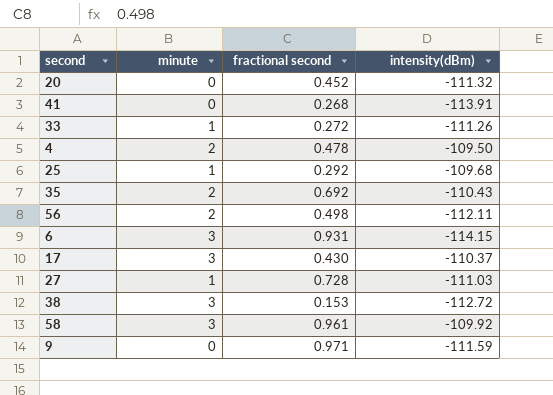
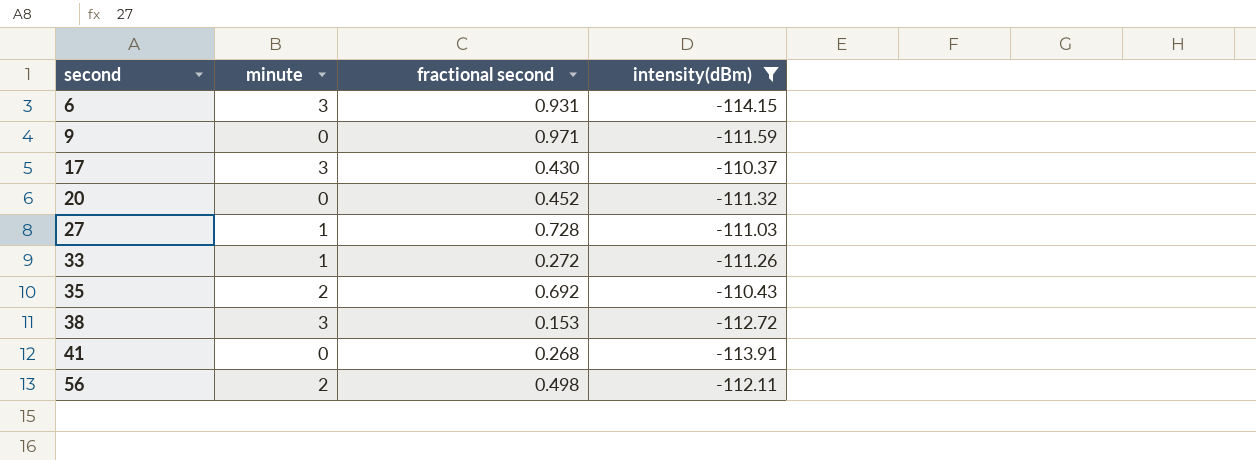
filter: none -> intensity(dBm) <= -110.37
row order: none -> second ascending

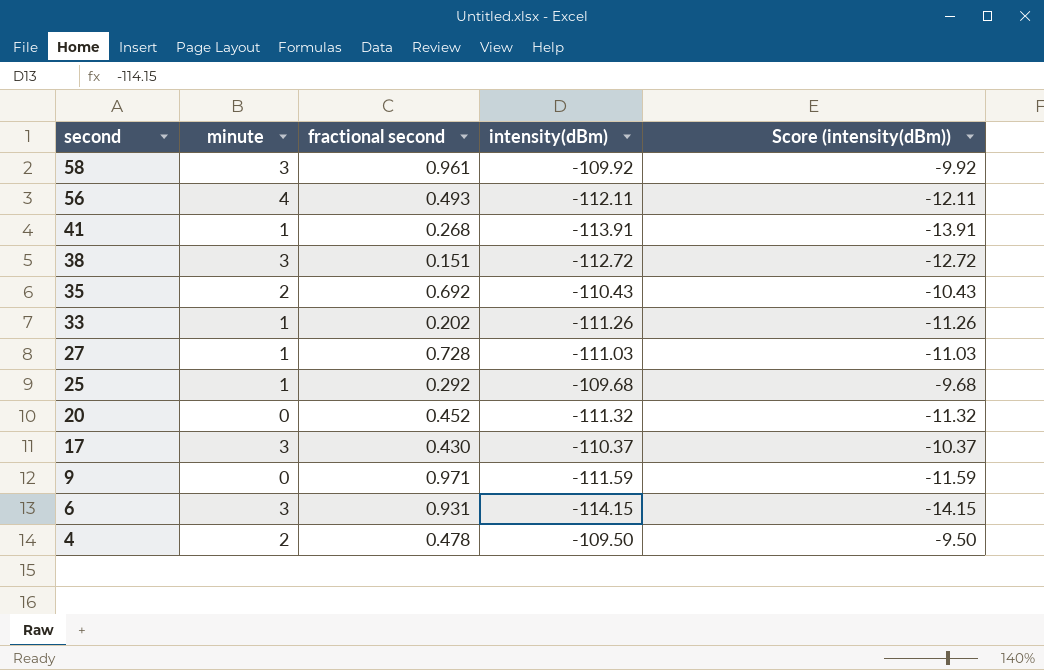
filter: intensity(dBm) <= -110.37 -> none
row order: second ascending -> second descending
column Score (intensity(dBm)) | formula: none -> [intensity(dBm)] + 100
56 | minute: 2 -> 4
56 | fractional second: 0.498 -> 0.493
41 | minute: 0 -> 1
38 | fractional second: 0.153 -> 0.151
33 | fractional second: 0.272 -> 0.202

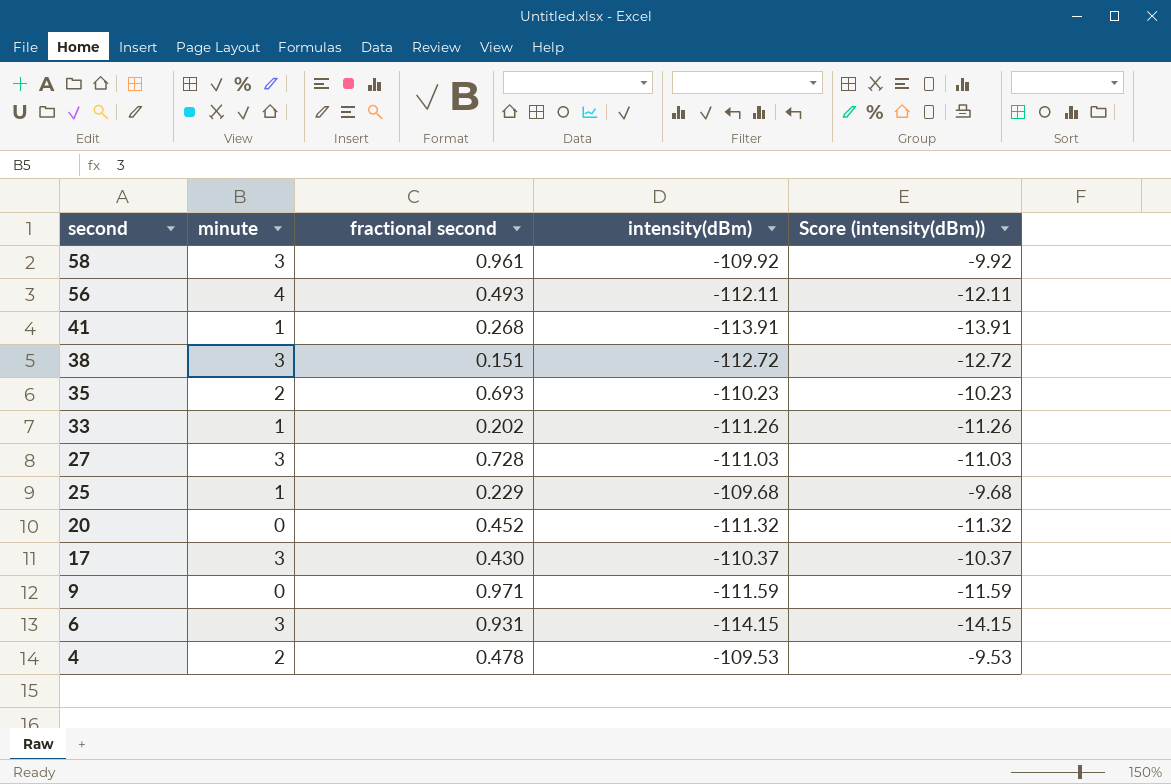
35 | fractional second: 0.692 -> 0.693
35 | intensity(dBm): -110.43 -> -110.23
35 | Score (intensity(dBm)): -10.43 -> -10.23
27 | minute: 1 -> 3
25 | fractional second: 0.292 -> 0.229
4 | intensity(dBm): -109.50 -> -109.53
4 | Score (intensity(dBm)): -9.50 -> -9.53

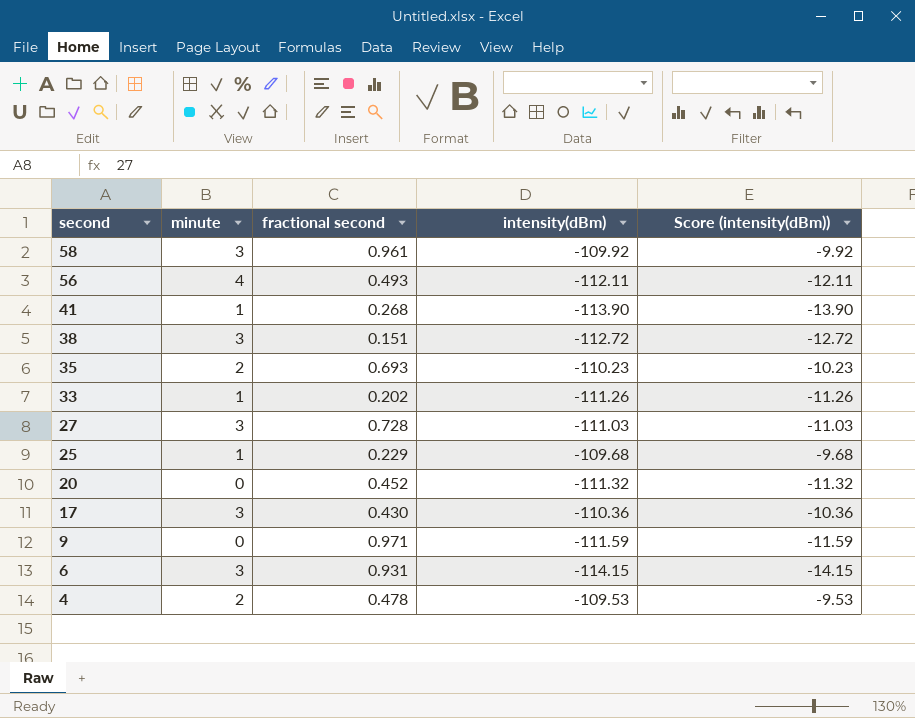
41 | intensity(dBm): -113.91 -> -113.90
41 | Score (intensity(dBm)): -13.91 -> -13.90
17 | intensity(dBm): -110.37 -> -110.36
17 | Score (intensity(dBm)): -10.37 -> -10.36

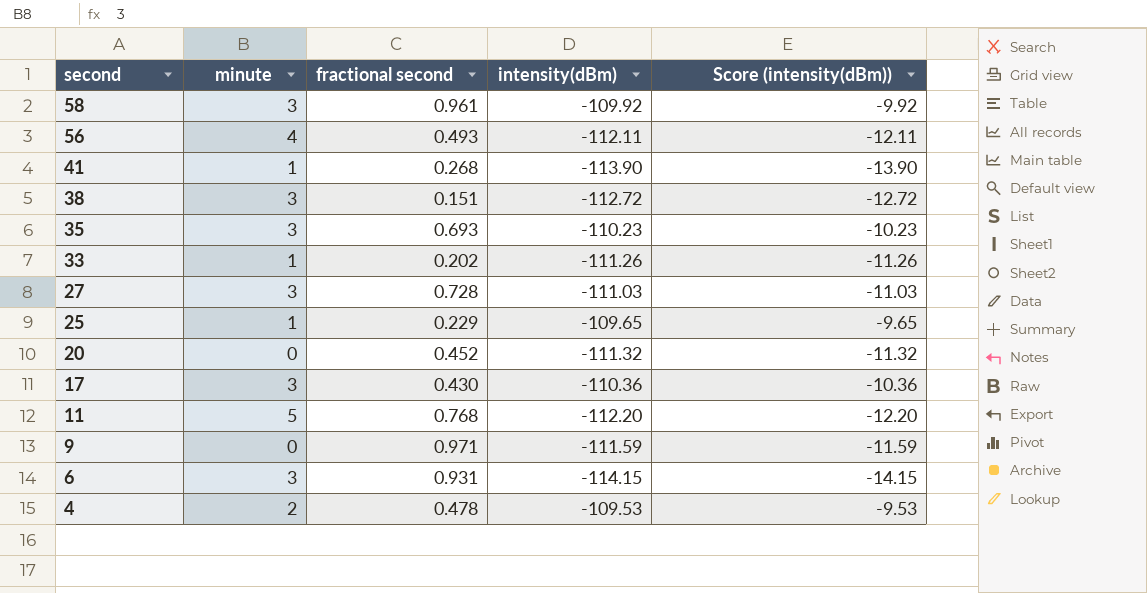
35 | minute: 2 -> 3
25 | intensity(dBm): -109.68 -> -109.65
25 | Score (intensity(dBm)): -9.68 -> -9.65
row 11: none -> 5 | 0.768 | -112.20 | -12.20

